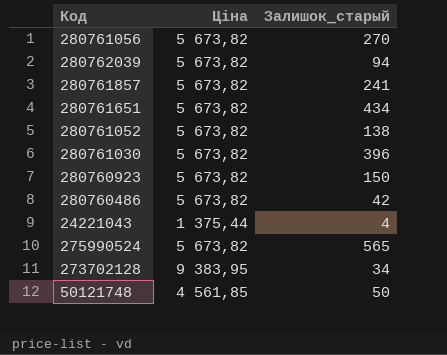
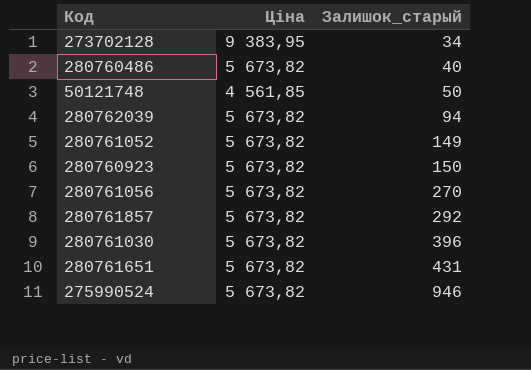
row order: none -> Залишок_старый ascending
row 24221043: 1 375,44 | 4 -> none
280760486 | Залишок_старый: 42 -> 40
280761052 | Залишок_старый: 138 -> 149
280761857 | Залишок_старый: 241 -> 292
280761651 | Залишок_старый: 434 -> 431
275990524 | Залишок_старый: 565 -> 946

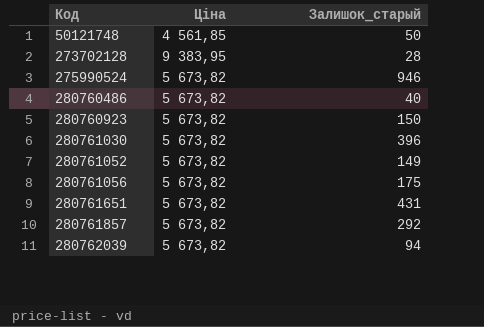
row order: Залишок_старый ascending -> Код ascending
273702128 | Залишок_старый: 34 -> 28
280761056 | Залишок_старый: 270 -> 175

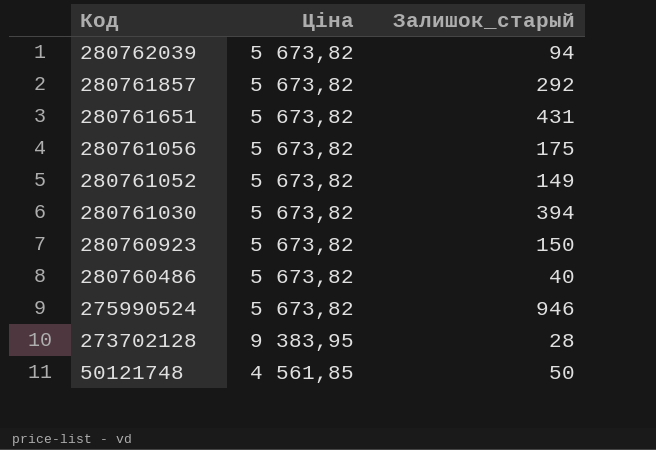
row order: Код ascending -> Код descending
280761030 | Залишок_старый: 396 -> 394

